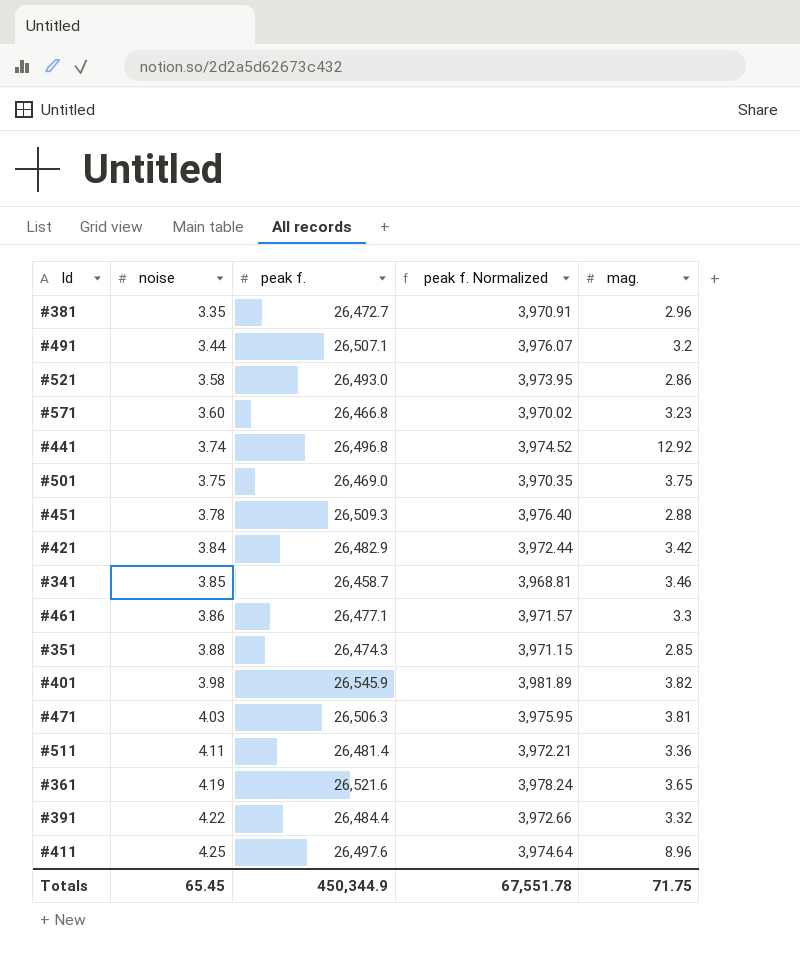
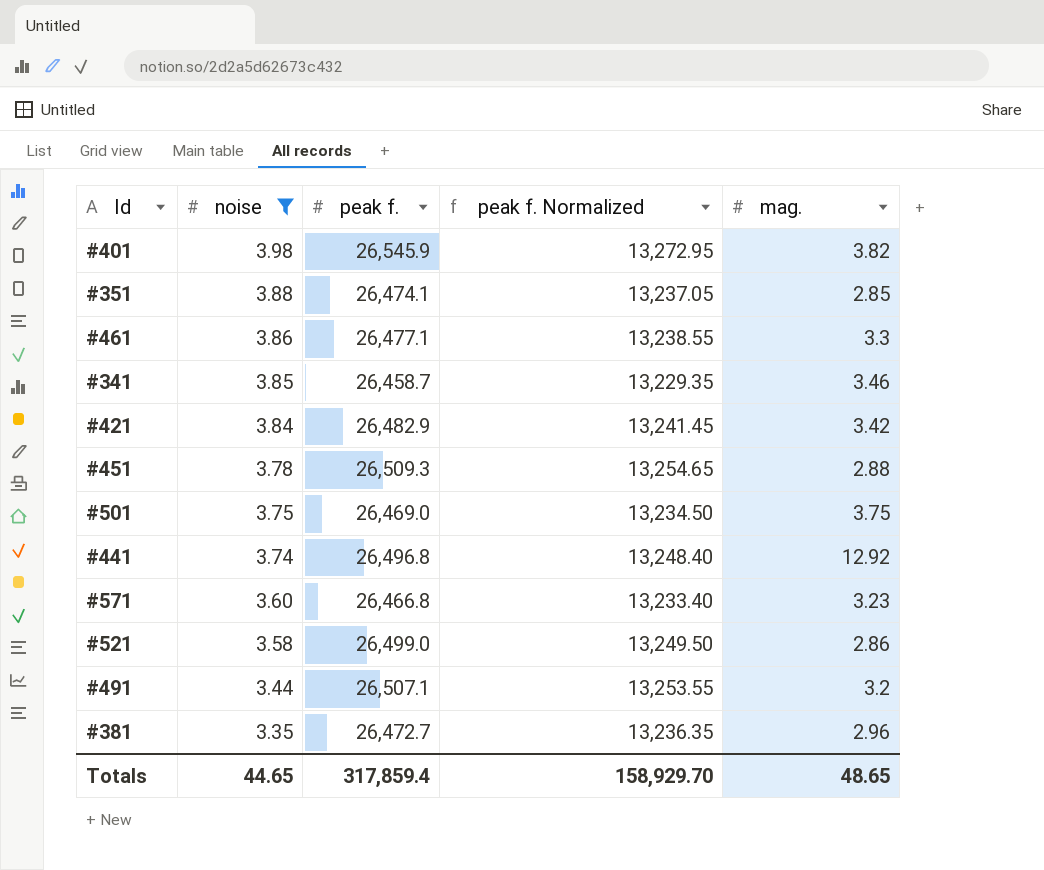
filter: none -> noise <= 3.98
row order: noise ascending -> noise descending
column peak f. Normalized | formula: [peak f.] * 0.15 -> [peak f.] * 0.5
#351 | peak f.: 26,474.3 -> 26,474.1
#521 | peak f.: 26,493.0 -> 26,499.0
Totals | noise: 65.45 -> 44.65
Totals | peak f.: 450,344.9 -> 317,859.4
Totals | peak f. Normalized: 67,551.78 -> 158,929.70
Totals | mag.: 71.75 -> 48.65

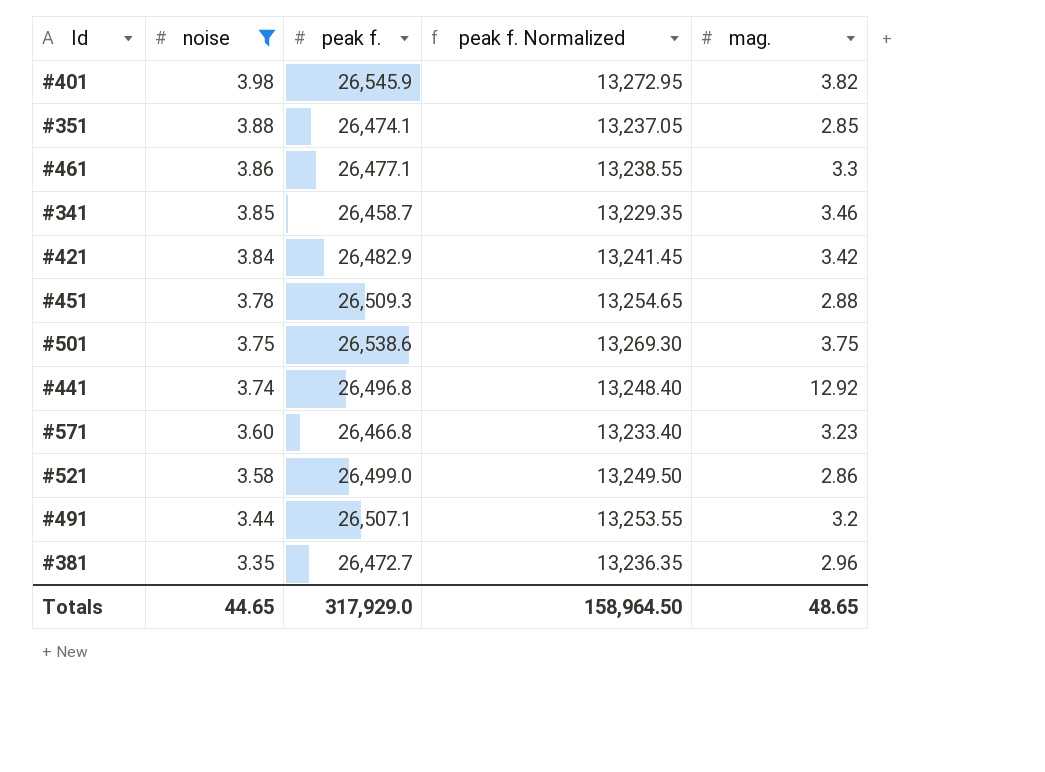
#501 | peak f.: 26,469.0 -> 26,538.6
#501 | peak f. Normalized: 13,234.50 -> 13,269.30
Totals | peak f.: 317,859.4 -> 317,929.0
Totals | peak f. Normalized: 158,929.70 -> 158,964.50

